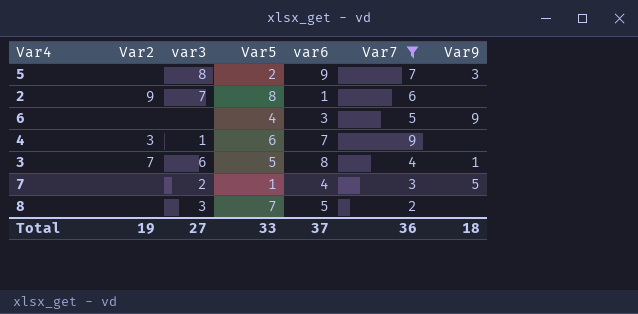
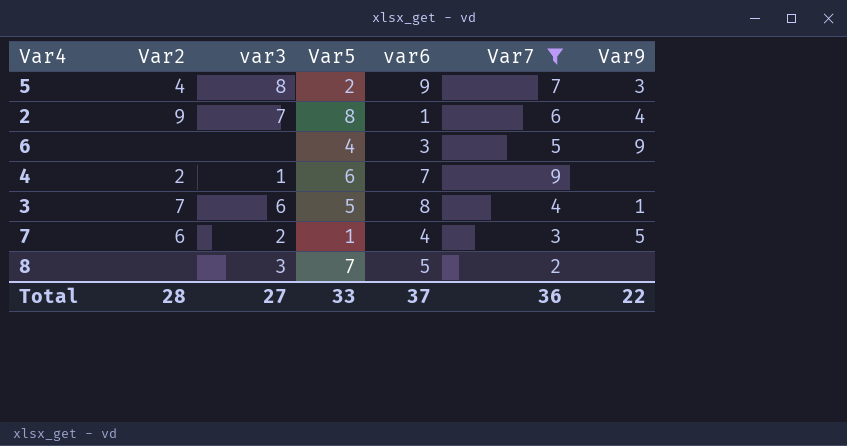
5 | Var2: none -> 4
2 | Var9: none -> 4
4 | Var2: 3 -> 2
7 | Var2: none -> 6
Total | Var2: 19 -> 28
Total | Var9: 18 -> 22

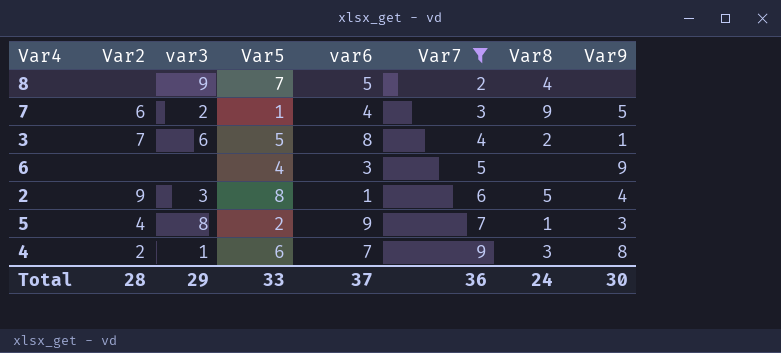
row order: none -> Var7 ascending
column Var8 | position: none -> 7
8 | var3: 3 -> 9
2 | var3: 7 -> 3
4 | Var9: none -> 8
Total | var3: 27 -> 29
Total | Var9: 22 -> 30

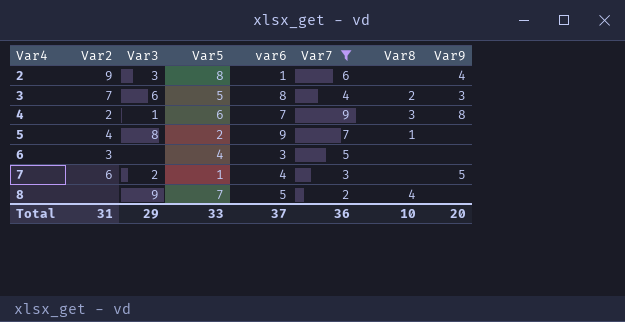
row order: Var7 ascending -> Var4 ascending
column name: var3 -> Var3
2 | Var8: 5 -> none
3 | Var9: 1 -> 3
5 | Var9: 3 -> none
6 | Var2: none -> 3
6 | Var9: 9 -> none
7 | Var8: 9 -> none
Total | Var2: 28 -> 31
Total | Var8: 24 -> 10
Total | Var9: 30 -> 20

